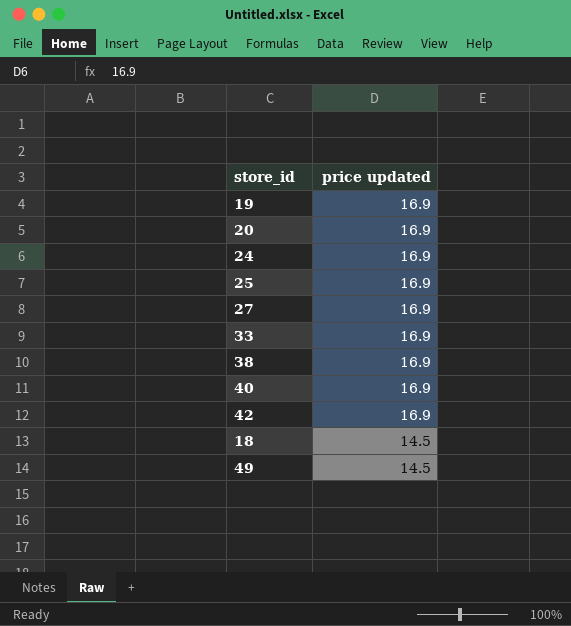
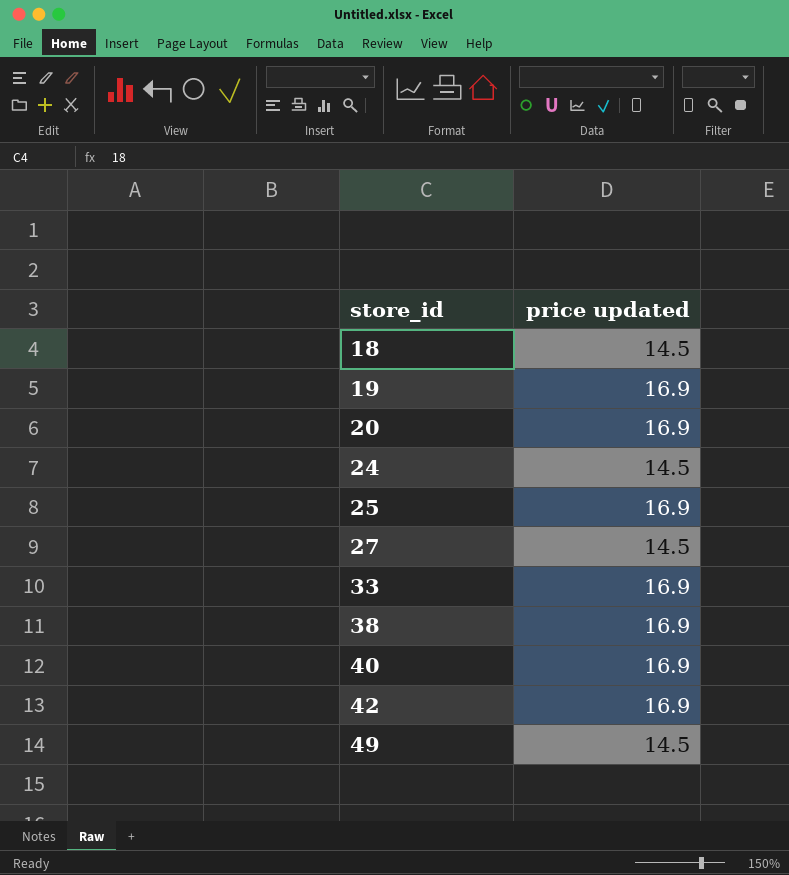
row order: price updated descending -> store_id ascending
24 | price updated: 16.9 -> 14.5
27 | price updated: 16.9 -> 14.5

